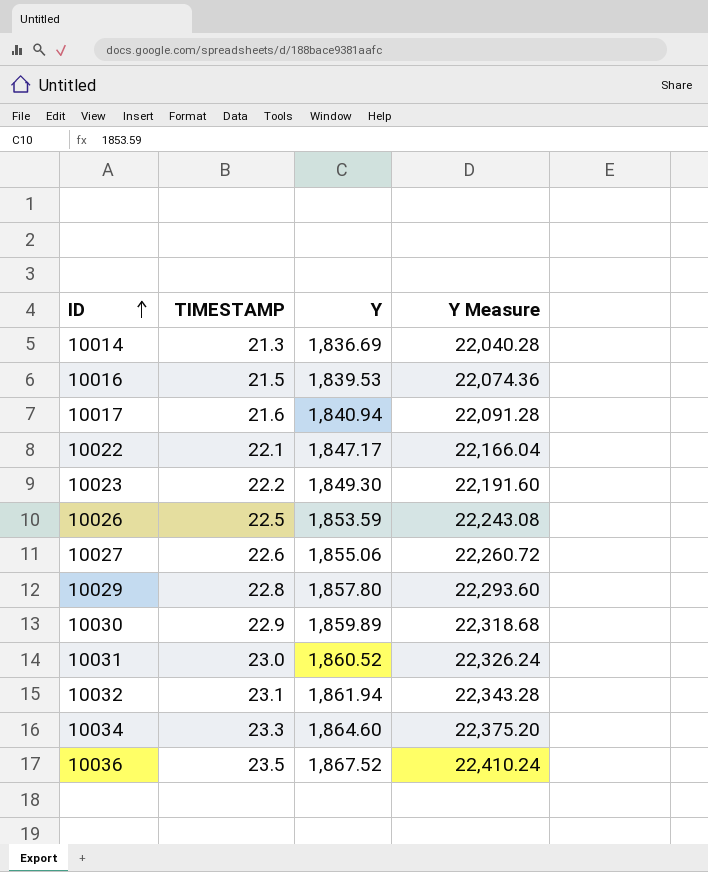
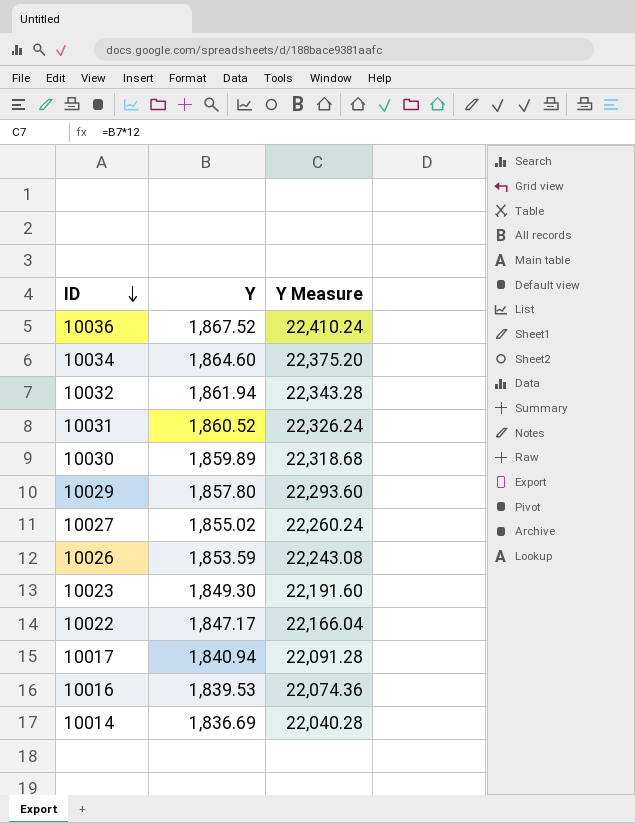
row order: ID ascending -> ID descending
column TIMESTAMP | position: 2 -> none
10027 | Y: 1,855.06 -> 1,855.02
10027 | Y Measure: 22,260.72 -> 22,260.24

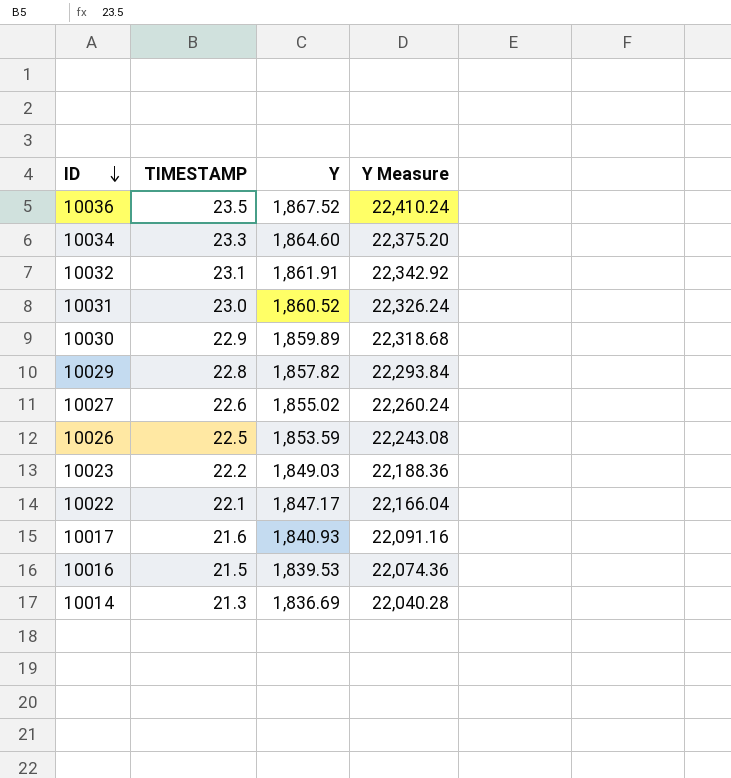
column TIMESTAMP | position: none -> 2
10032 | Y: 1,861.94 -> 1,861.91
10032 | Y Measure: 22,343.28 -> 22,342.92
10029 | Y: 1,857.80 -> 1,857.82
10029 | Y Measure: 22,293.60 -> 22,293.84
10023 | Y: 1,849.30 -> 1,849.03
10023 | Y Measure: 22,191.60 -> 22,188.36
10017 | Y: 1,840.94 -> 1,840.93
10017 | Y Measure: 22,091.28 -> 22,091.16

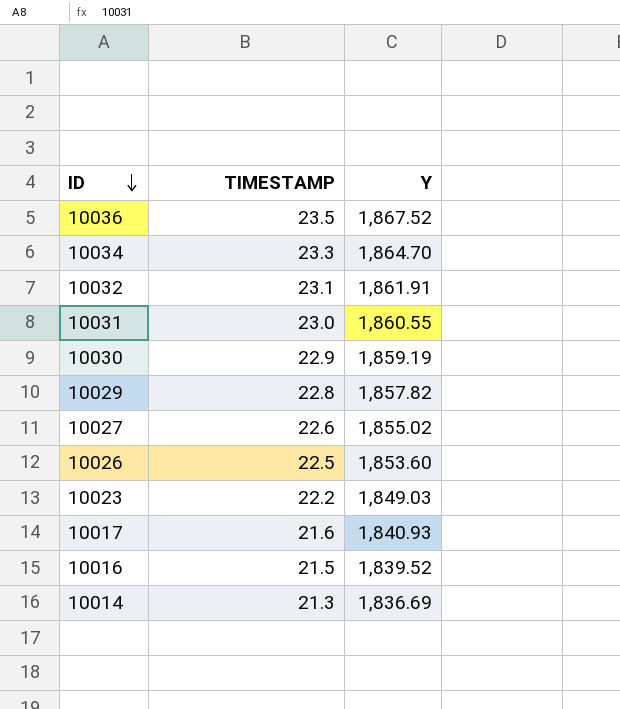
column Y Measure | formula: [Y] * 12 -> none
row 10022: 22.1 | 1,847.17 | 22,166.04 -> none
10034 | Y: 1,864.60 -> 1,864.70
10031 | Y: 1,860.52 -> 1,860.55
10030 | Y: 1,859.89 -> 1,859.19
10026 | Y: 1,853.59 -> 1,853.60
10016 | Y: 1,839.53 -> 1,839.52

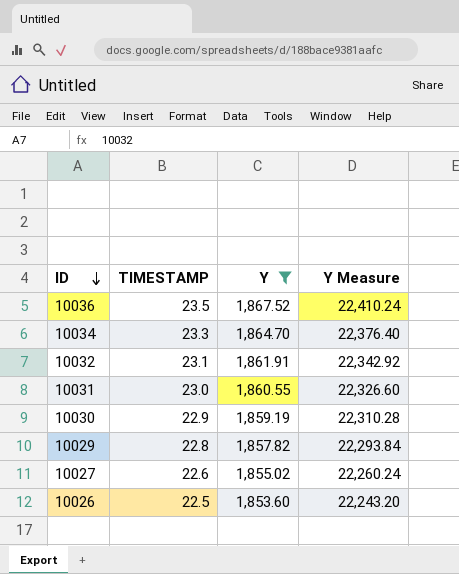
filter: none -> Y >= 1,853.60
column Y Measure | formula: none -> [Y] * 12

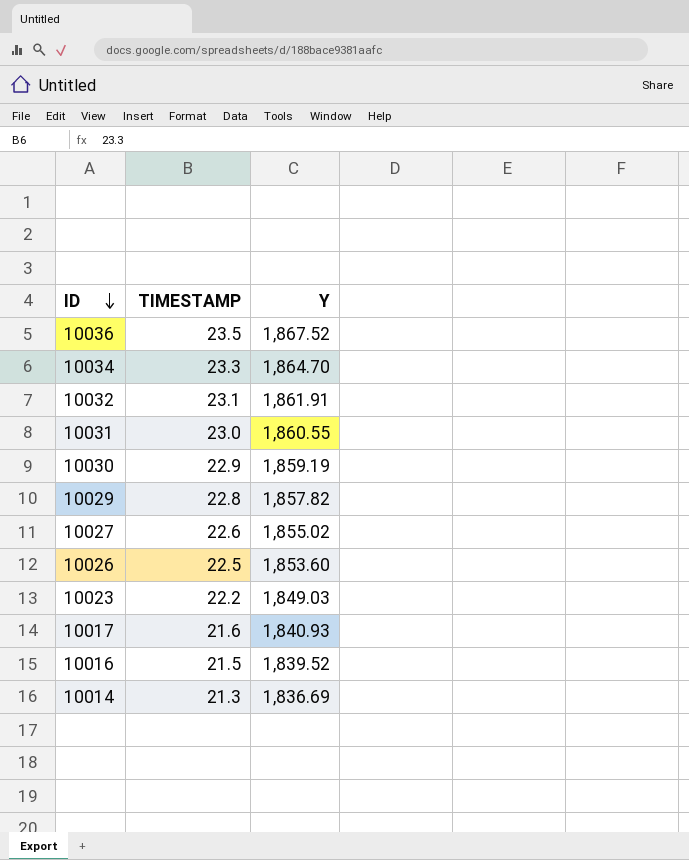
filter: Y >= 1,853.60 -> none
column Y Measure | formula: [Y] * 12 -> none

